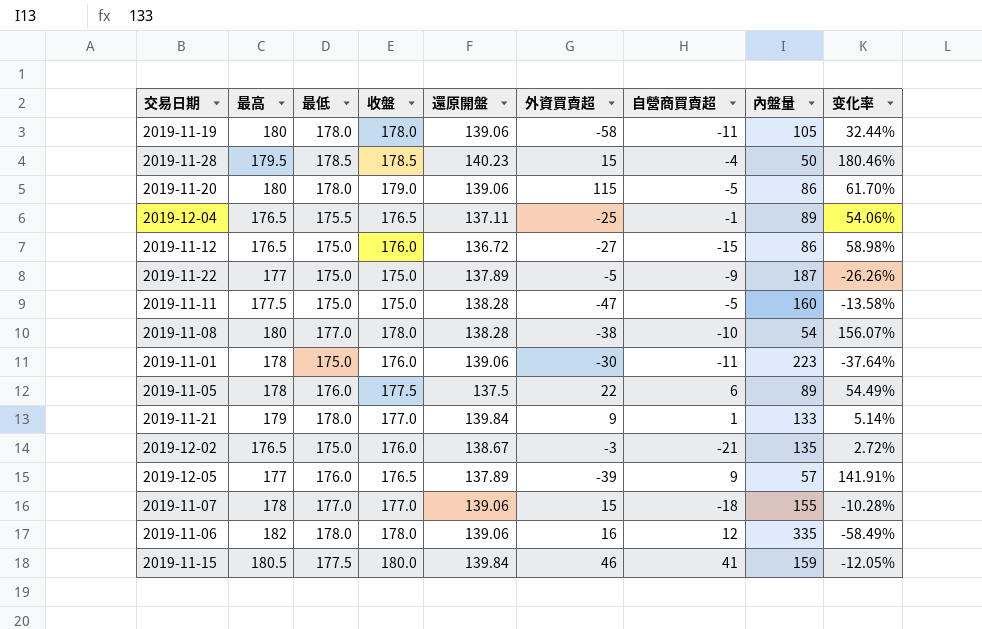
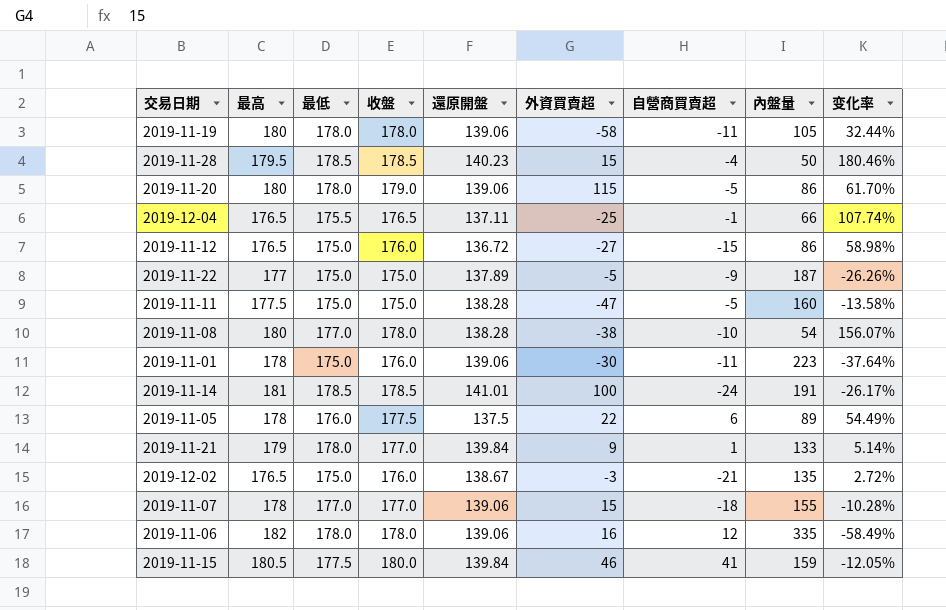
row 2019-12-05: 177 | 176.0 | 176.5 | 137.89 | -39 | 9 | 57 | 141.91% -> none
2019-12-04 | 內盤量: 89 -> 66
2019-12-04 | 变化率: 54.06% -> 107.74%
row 2019-11-14: none -> 181 | 178.5 | 178.5 | 141.01 | 100 | -24 | 191 | -26.17%

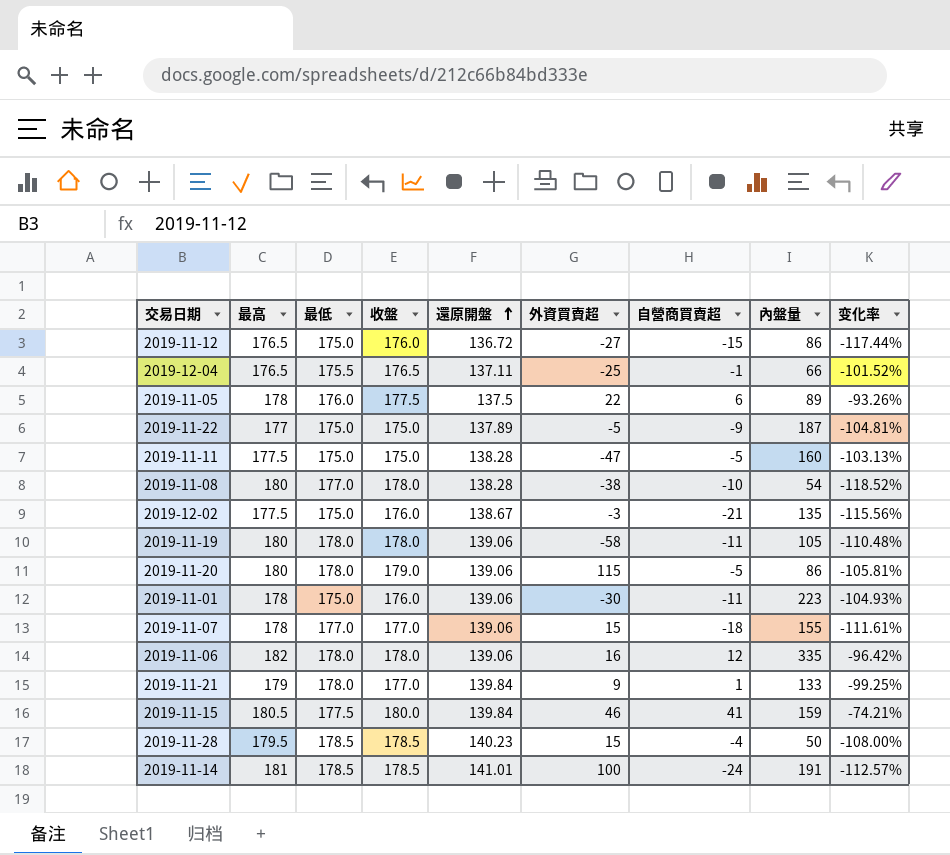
row order: none -> 還原開盤 ascending
column 变化率 | formula: ([還原開盤] - [內盤量]) / [內盤量] -> ([自營商買賣超] - [內盤量]) / [內盤量]
2019-12-02 | 最高: 176.5 -> 177.5

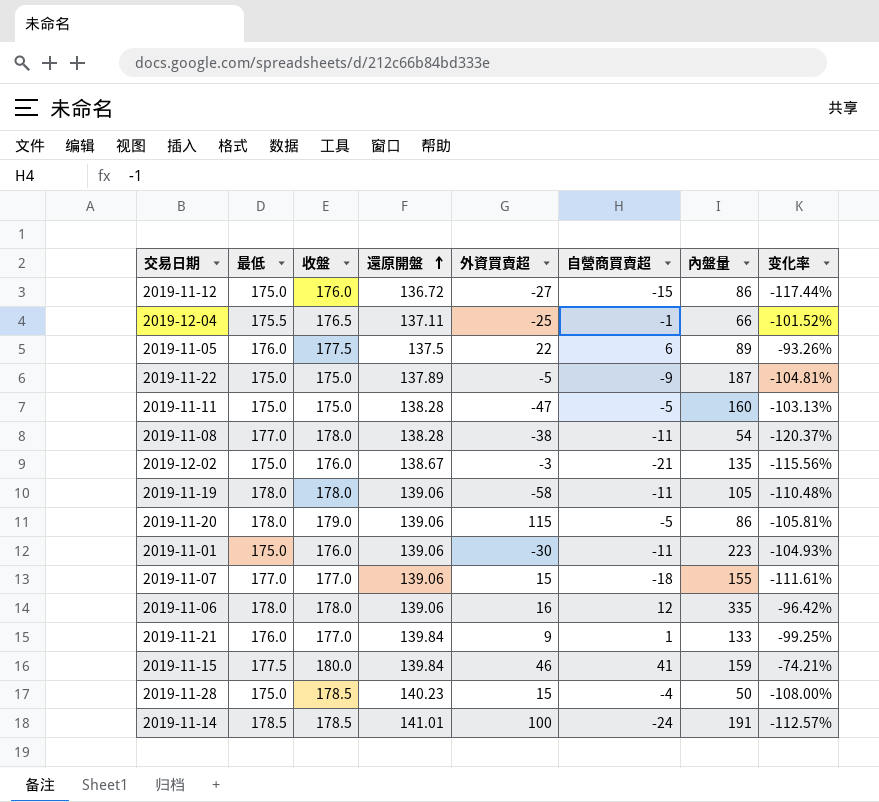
column 最高 | position: 2 -> none
2019-11-08 | 自營商買賣超: -10 -> -11
2019-11-08 | 变化率: -118.52% -> -120.37%
2019-11-21 | 最低: 178.0 -> 176.0
2019-11-28 | 最低: 178.5 -> 175.0

